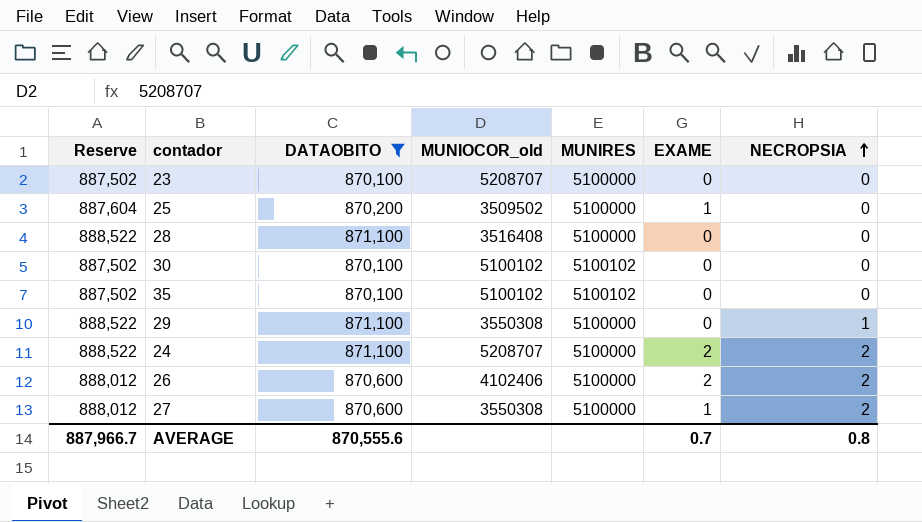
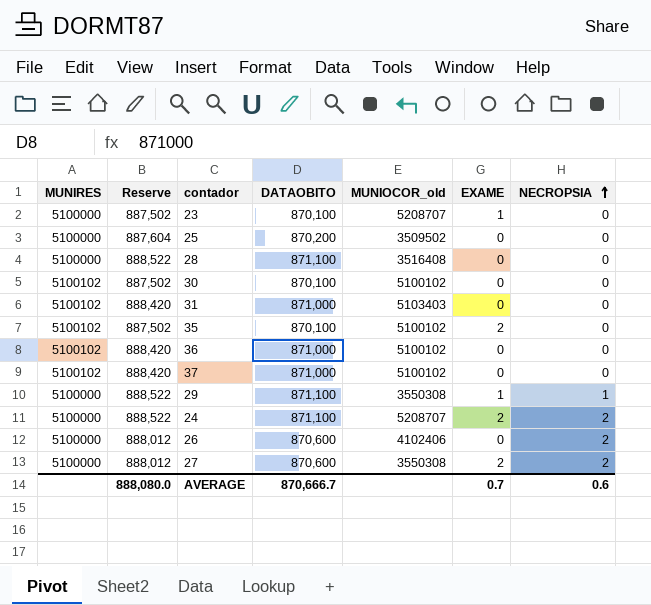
filter: DATAOBITO != 871,000 -> none
column MUNIRES | position: 5 -> 1
23 | EXAME: 0 -> 1
25 | EXAME: 1 -> 0
35 | EXAME: 0 -> 2
29 | EXAME: 0 -> 1
26 | EXAME: 2 -> 0
27 | EXAME: 1 -> 2
AVERAGE | Reserve: 887,966.7 -> 888,080.0
AVERAGE | DATAOBITO: 870,555.6 -> 870,666.7
AVERAGE | NECROPSIA: 0.8 -> 0.6

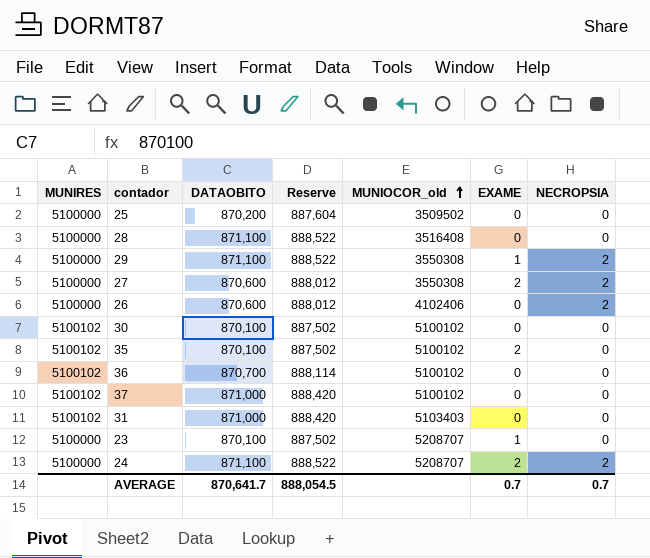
row order: NECROPSIA ascending -> MUNIOCOR_old ascending
column Reserve | position: 2 -> 4
29 | NECROPSIA: 1 -> 2
36 | DATAOBITO: 871,000 -> 870,700
36 | Reserve: 888,420 -> 888,114
AVERAGE | DATAOBITO: 870,666.7 -> 870,641.7
AVERAGE | Reserve: 888,080.0 -> 888,054.5
AVERAGE | NECROPSIA: 0.6 -> 0.7

